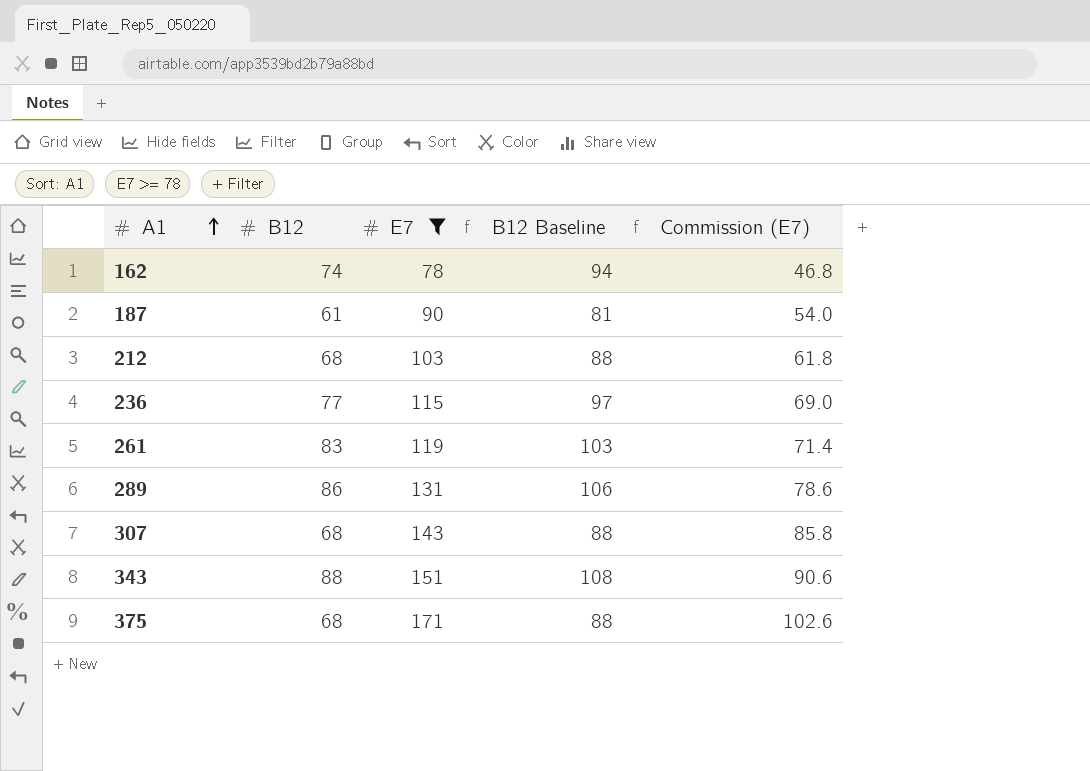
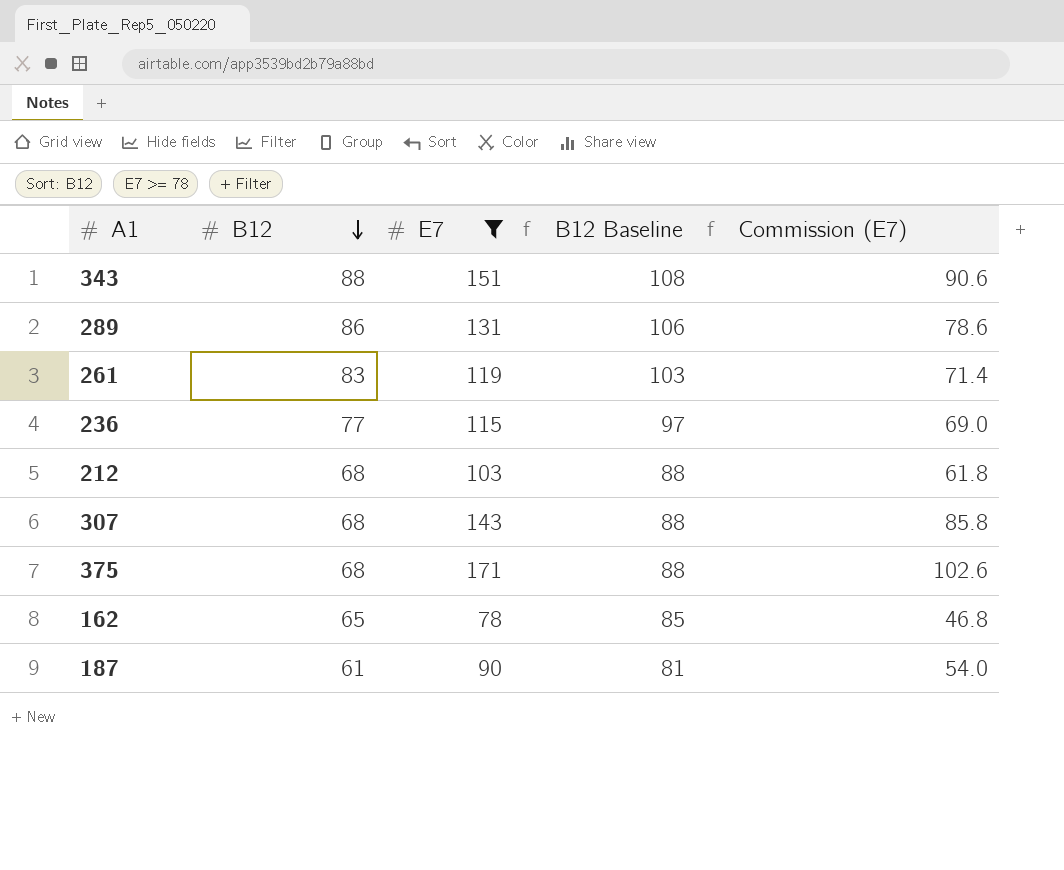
row order: A1 ascending -> B12 descending
162 | B12: 74 -> 65
162 | B12 Baseline: 94 -> 85

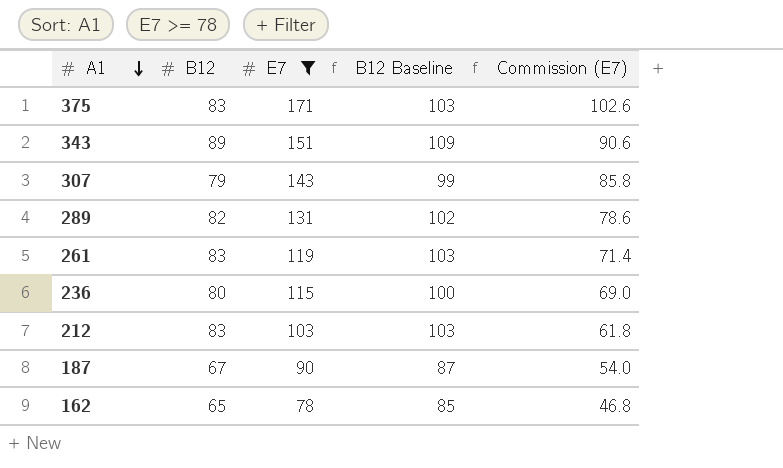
row order: B12 descending -> A1 descending
375 | B12: 68 -> 83
375 | B12 Baseline: 88 -> 103
343 | B12: 88 -> 89
343 | B12 Baseline: 108 -> 109
307 | B12: 68 -> 79
307 | B12 Baseline: 88 -> 99
289 | B12: 86 -> 82
289 | B12 Baseline: 106 -> 102
236 | B12: 77 -> 80
236 | B12 Baseline: 97 -> 100
212 | B12: 68 -> 83
212 | B12 Baseline: 88 -> 103
187 | B12: 61 -> 67
187 | B12 Baseline: 81 -> 87

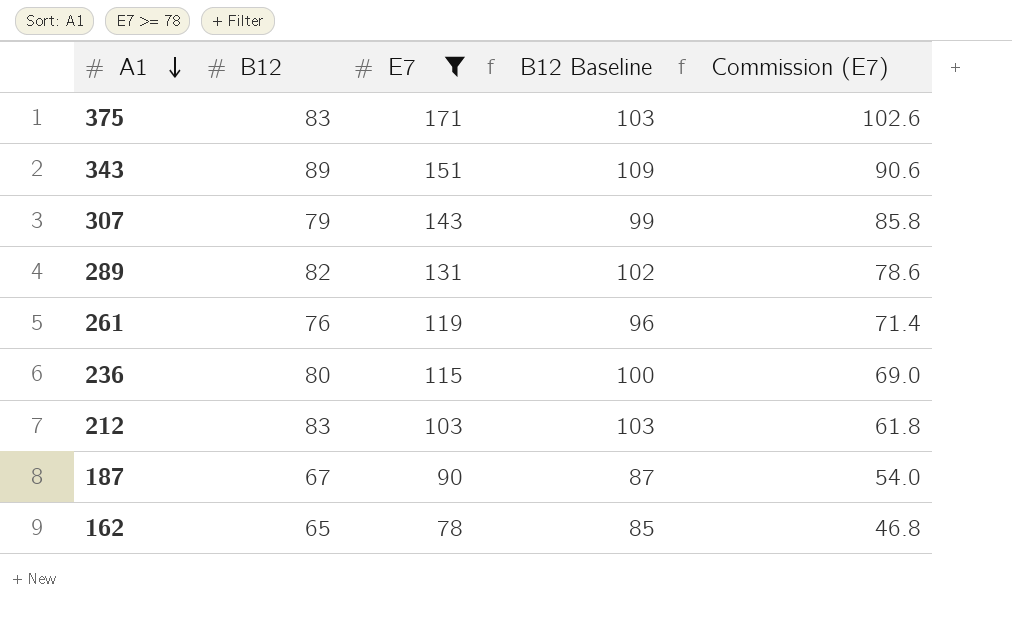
261 | B12: 83 -> 76
261 | B12 Baseline: 103 -> 96

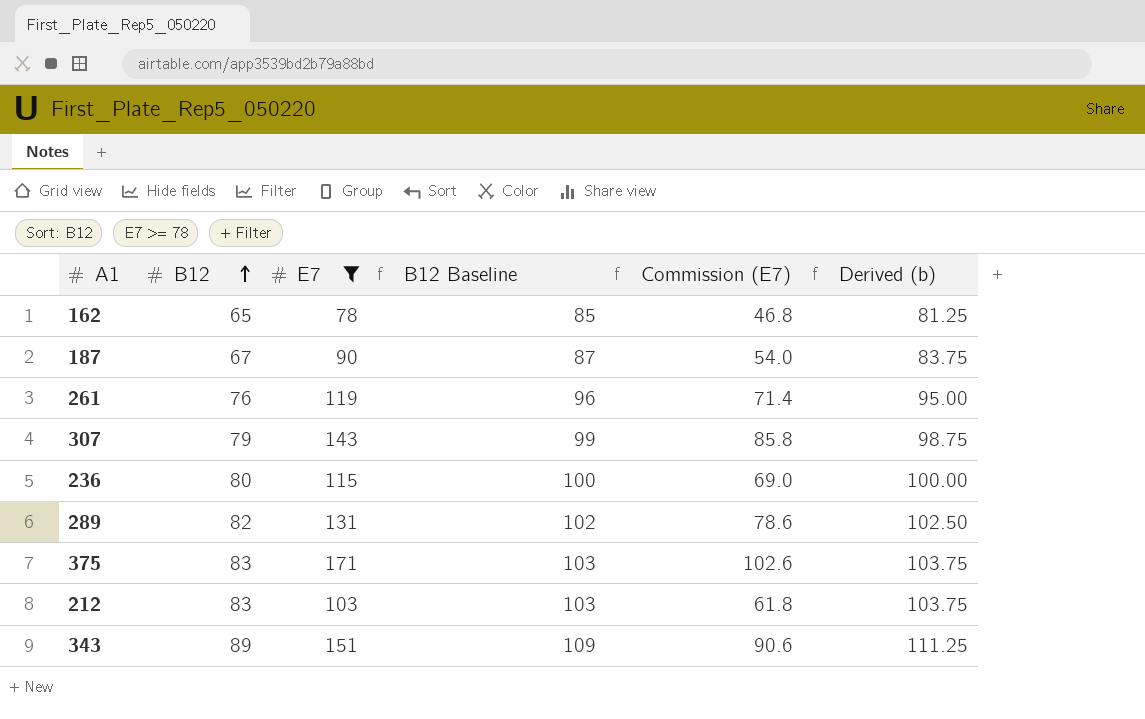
row order: A1 descending -> B12 ascending
column Derived (b) | formula: none -> [B12] * 1.25

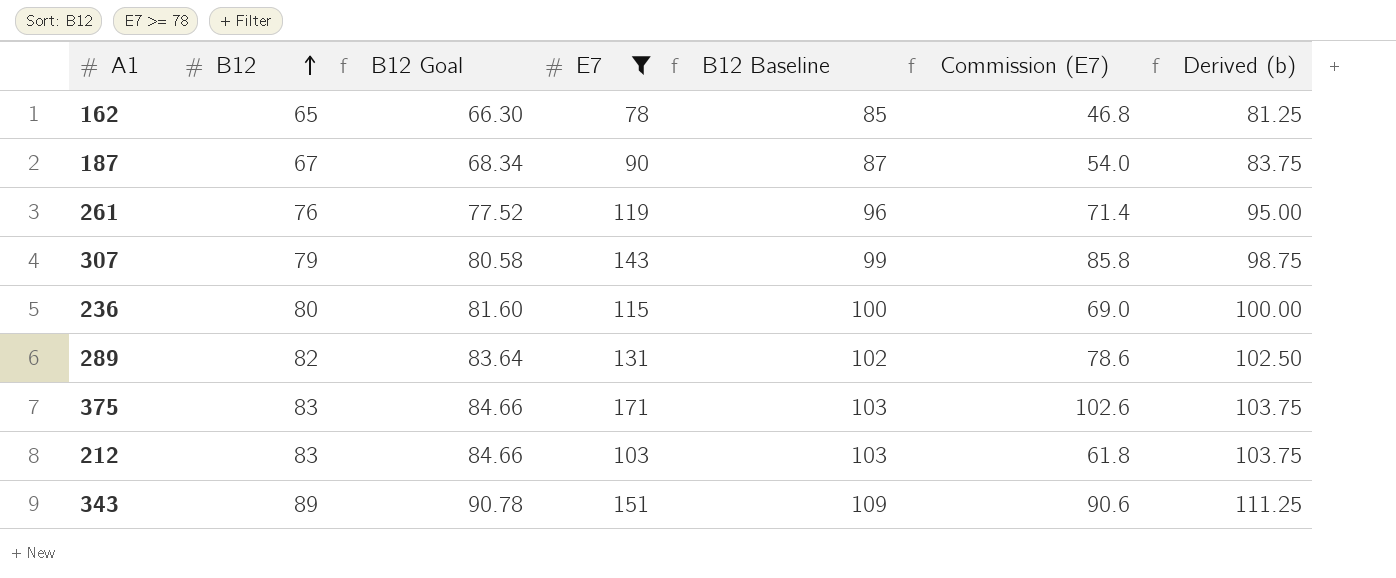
column B12 Goal | formula: none -> [B12] * 1.02

